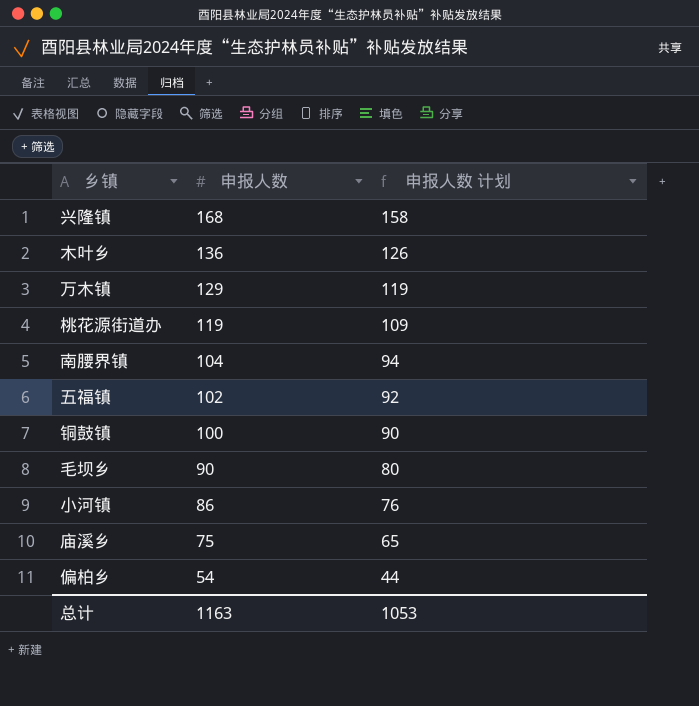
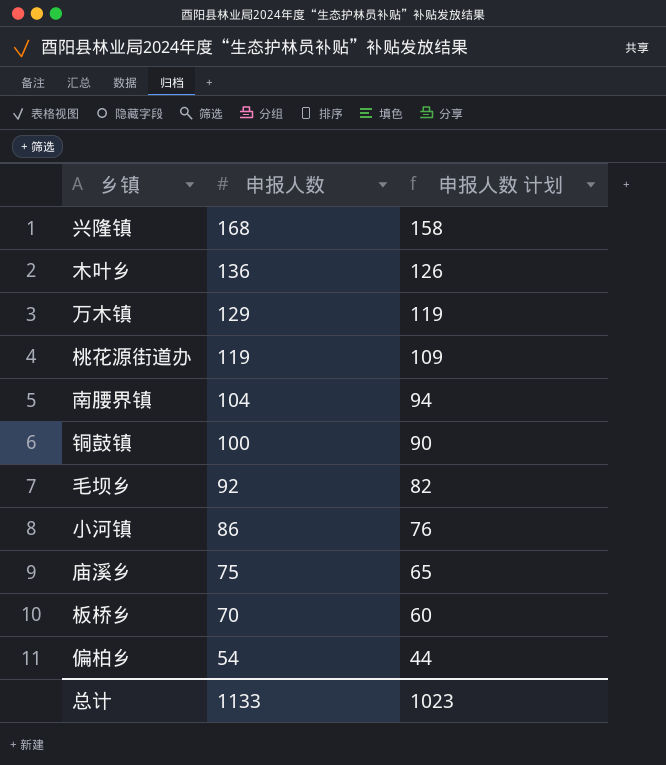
row 五福镇: 102 | 92 -> none
毛坝乡 | 申报人数: 90 -> 92
毛坝乡 | 申报人数 计划: 80 -> 82
row 板桥乡: none -> 70 | 60
总计 | 申报人数: 1163 -> 1133
总计 | 申报人数 计划: 1053 -> 1023

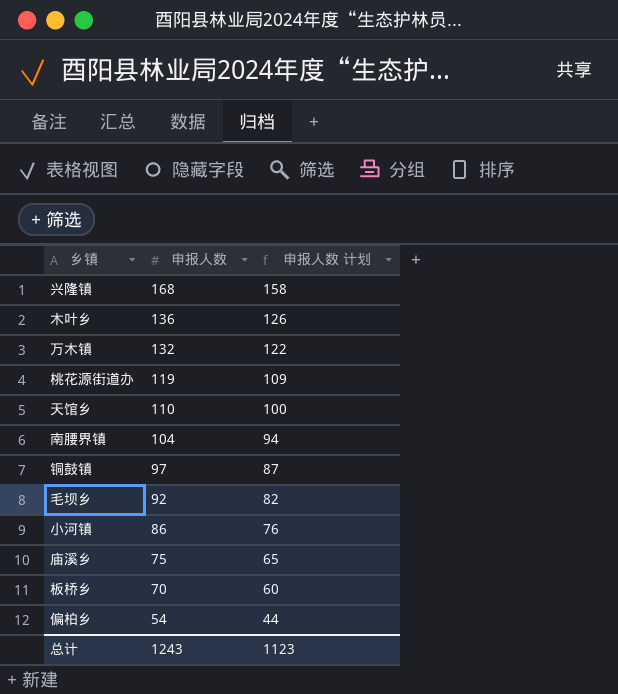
万木镇 | 申报人数: 129 -> 132
万木镇 | 申报人数 计划: 119 -> 122
row 天馆乡: none -> 110 | 100
铜鼓镇 | 申报人数: 100 -> 97
铜鼓镇 | 申报人数 计划: 90 -> 87
总计 | 申报人数: 1133 -> 1243
总计 | 申报人数 计划: 1023 -> 1123

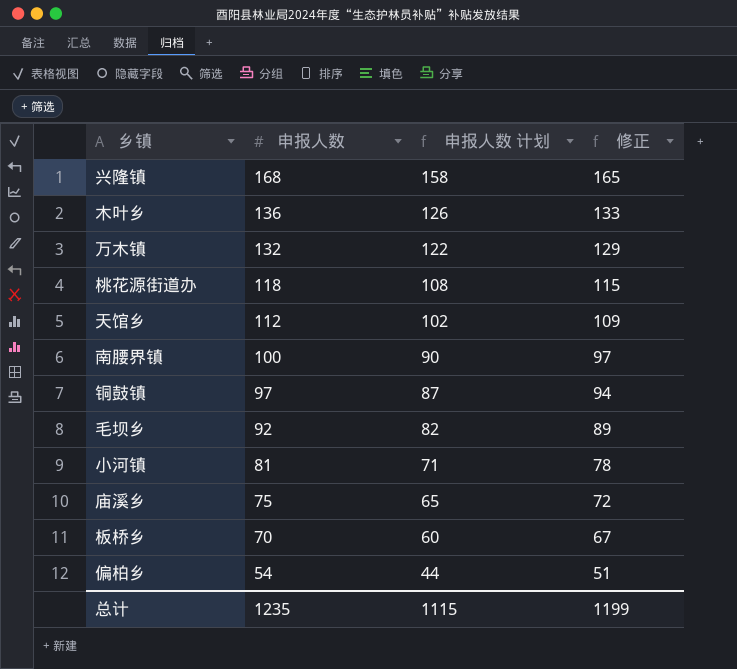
column 修正 | formula: none -> [申报人数] - 3
桃花源街道办 | 申报人数: 119 -> 118
桃花源街道办 | 申报人数 计划: 109 -> 108
天馆乡 | 申报人数: 110 -> 112
天馆乡 | 申报人数 计划: 100 -> 102
南腰界镇 | 申报人数: 104 -> 100
南腰界镇 | 申报人数 计划: 94 -> 90
小河镇 | 申报人数: 86 -> 81
小河镇 | 申报人数 计划: 76 -> 71
总计 | 申报人数: 1243 -> 1235
总计 | 申报人数 计划: 1123 -> 1115

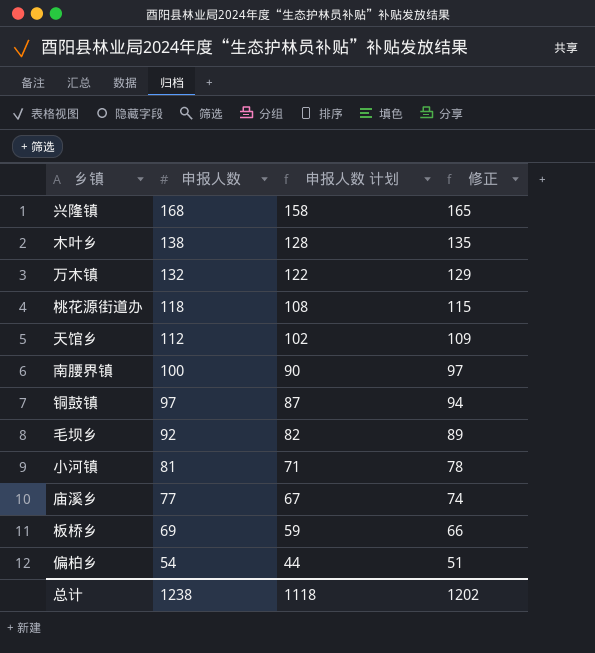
木叶乡 | 申报人数: 136 -> 138
木叶乡 | 申报人数 计划: 126 -> 128
木叶乡 | 修正: 133 -> 135
庙溪乡 | 申报人数: 75 -> 77
庙溪乡 | 申报人数 计划: 65 -> 67
庙溪乡 | 修正: 72 -> 74
板桥乡 | 申报人数: 70 -> 69
板桥乡 | 申报人数 计划: 60 -> 59
板桥乡 | 修正: 67 -> 66
总计 | 申报人数: 1235 -> 1238
总计 | 申报人数 计划: 1115 -> 1118
总计 | 修正: 1199 -> 1202

